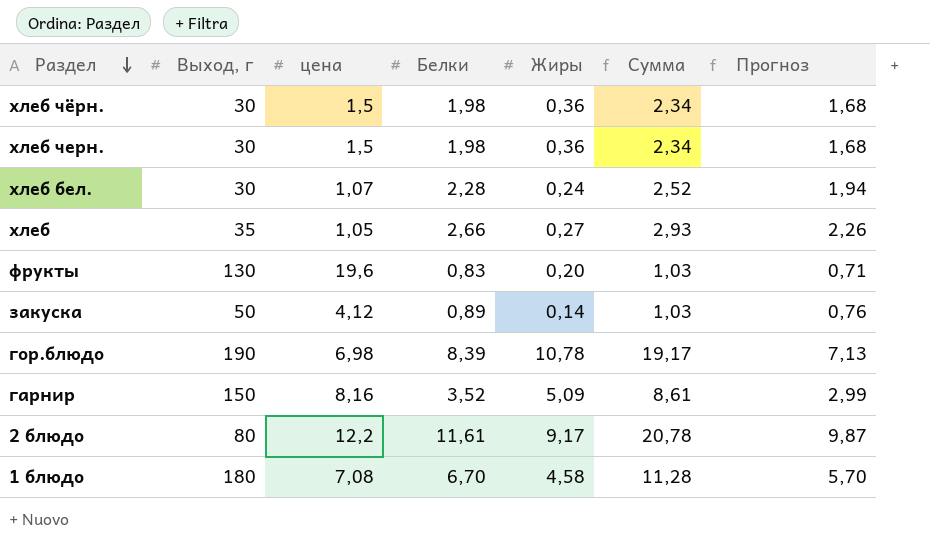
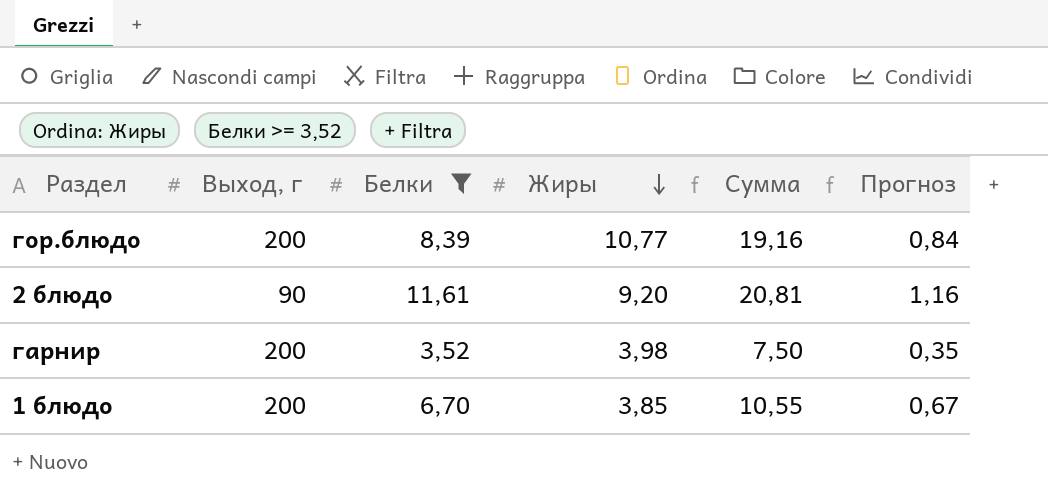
filter: none -> Белки >= 3,52
row order: Раздел descending -> Жиры descending
column цена | position: 3 -> none
column Прогноз | formula: [Белки] * 0,85 -> [Белки] * 0,1
гор.блюдо | Выход, г: 190 -> 200
гор.блюдо | Жиры: 10,78 -> 10,77
гор.блюдо | Сумма: 19,17 -> 19,16
2 блюдо | Выход, г: 80 -> 90
2 блюдо | Жиры: 9,17 -> 9,20
2 блюдо | Сумма: 20,78 -> 20,81
гарнир | Выход, г: 150 -> 200
гарнир | Жиры: 5,09 -> 3,98
гарнир | Сумма: 8,61 -> 7,50
1 блюдо | Выход, г: 180 -> 200
1 блюдо | Жиры: 4,58 -> 3,85
1 блюдо | Сумма: 11,28 -> 10,55

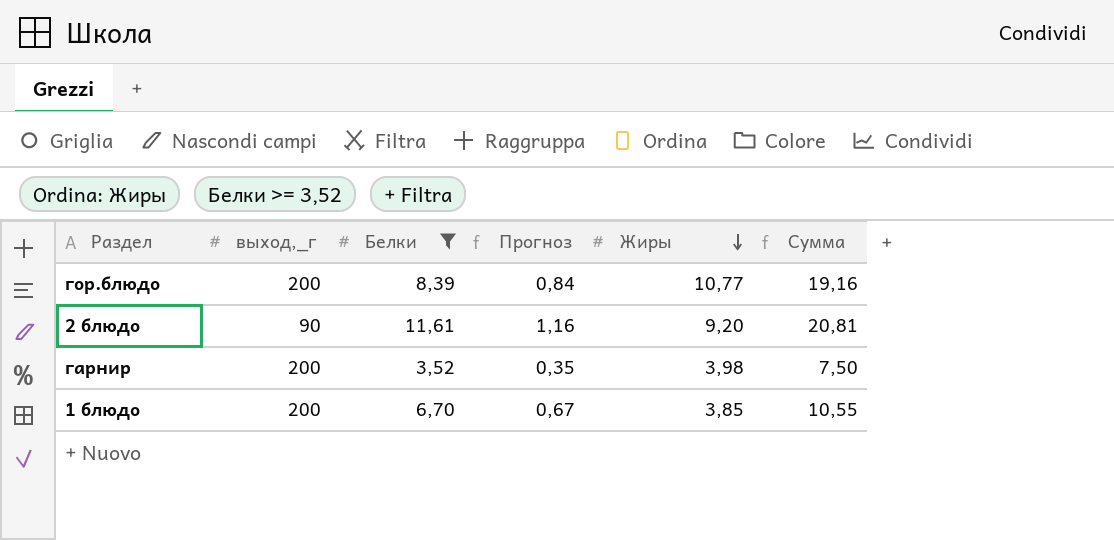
column name: Выход, г -> выход,_г
column Прогноз | position: 6 -> 4

